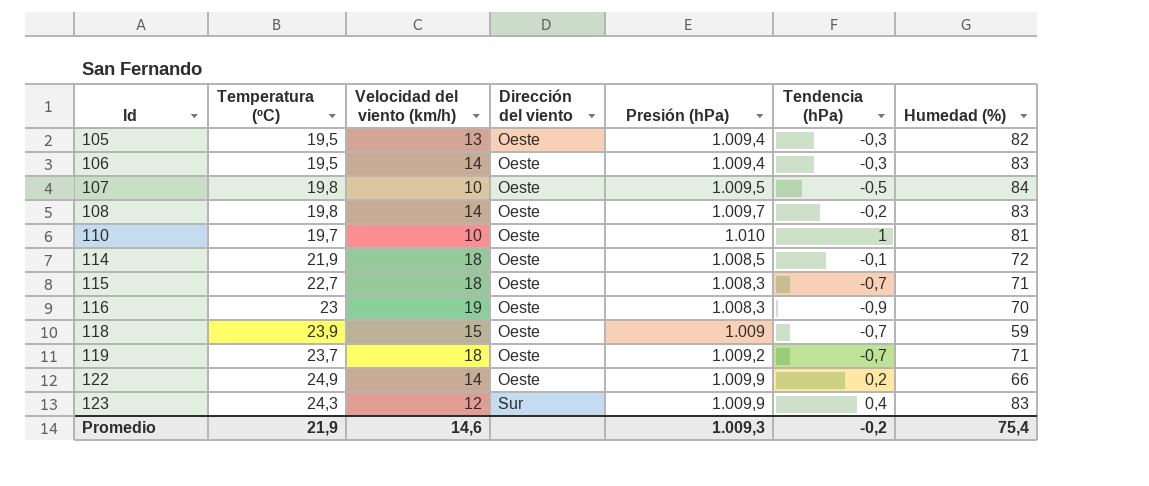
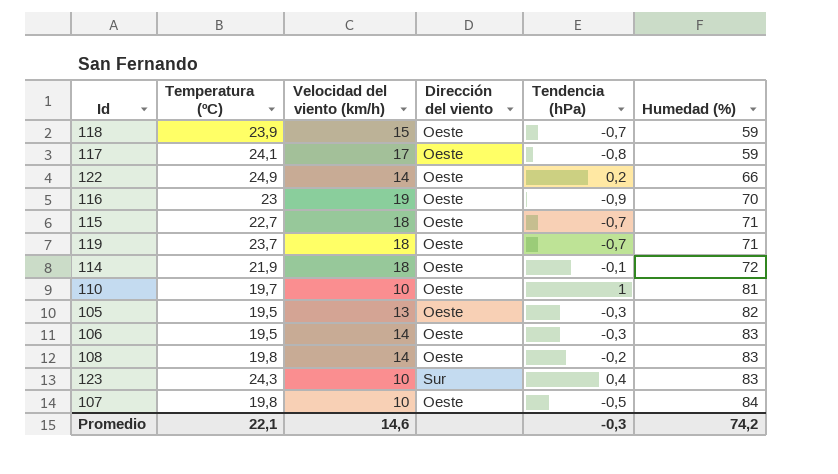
row order: Id ascending -> Humedad (%) ascending
column Presión (hPa) | position: 5 -> none
row 117: none -> 24,1 | 17 | Oeste | -0,8 | 59
123 | Velocidad del viento (km/h): 12 -> 10
Promedio | Temperatura (ºC): 21,9 -> 22,1
Promedio | Tendencia (hPa): -0,2 -> -0,3
Promedio | Humedad (%): 75,4 -> 74,2

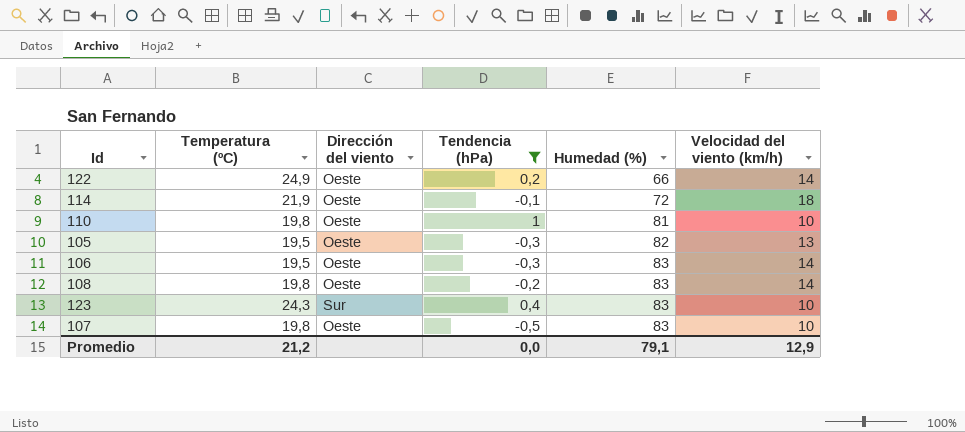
filter: none -> Tendencia (hPa) >= -0,5
column Velocidad del viento (km/h) | position: 3 -> 6
110 | Temperatura (ºC): 19,7 -> 19,8
107 | Humedad (%): 84 -> 83
Promedio | Temperatura (ºC): 22,1 -> 21,2
Promedio | Tendencia (hPa): -0,3 -> 0,0
Promedio | Humedad (%): 74,2 -> 79,1
Promedio | Velocidad del viento (km/h): 14,6 -> 12,9

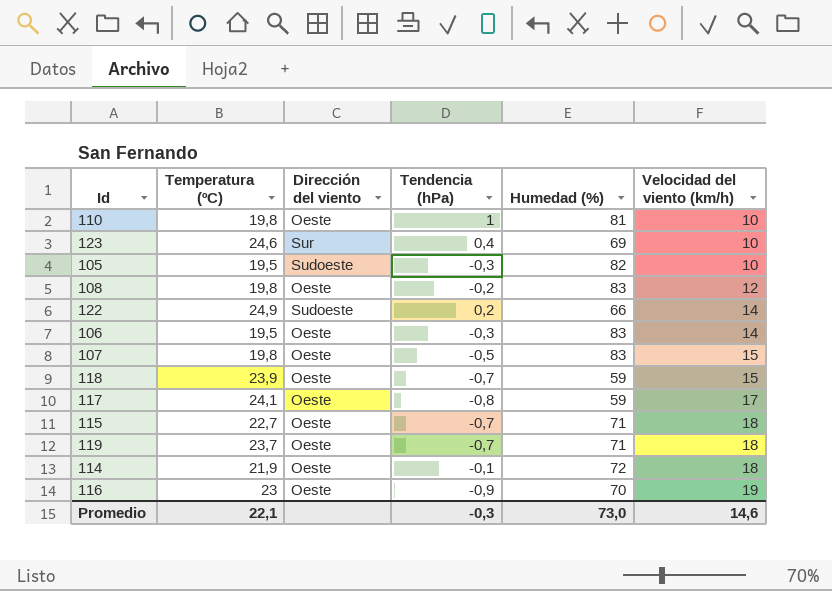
filter: Tendencia (hPa) >= -0,5 -> none
row order: Humedad (%) ascending -> Velocidad del viento (km/h) ascending
123 | Temperatura (ºC): 24,3 -> 24,6
123 | Humedad (%): 83 -> 69
105 | Dirección del viento: Oeste -> Sudoeste
105 | Velocidad del viento (km/h): 13 -> 10
108 | Velocidad del viento (km/h): 14 -> 12
122 | Dirección del viento: Oeste -> Sudoeste
107 | Velocidad del viento (km/h): 10 -> 15
Promedio | Temperatura (ºC): 21,2 -> 22,1
Promedio | Tendencia (hPa): 0,0 -> -0,3
Promedio | Humedad (%): 79,1 -> 73,0
Promedio | Velocidad del viento (km/h): 12,9 -> 14,6

